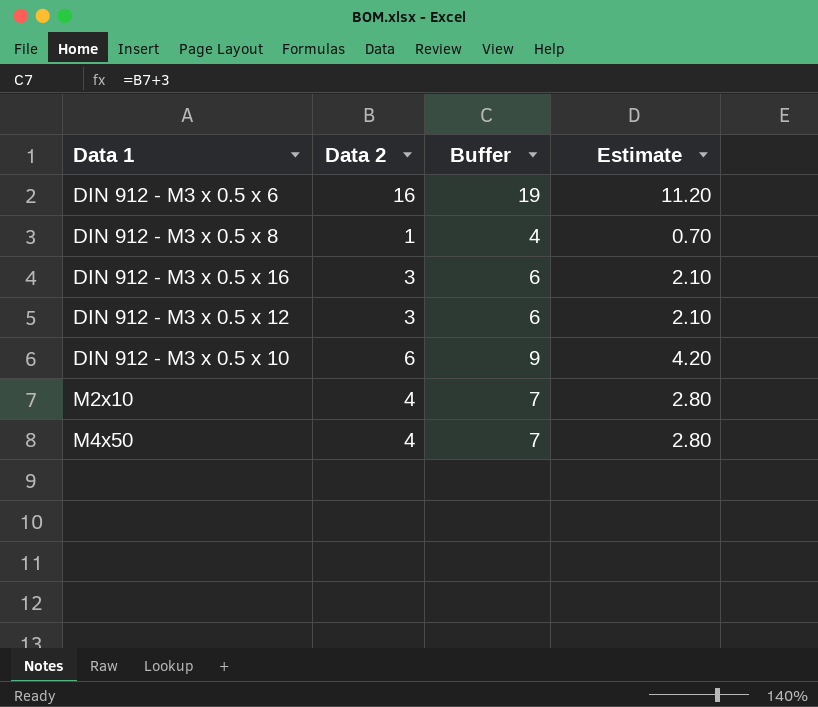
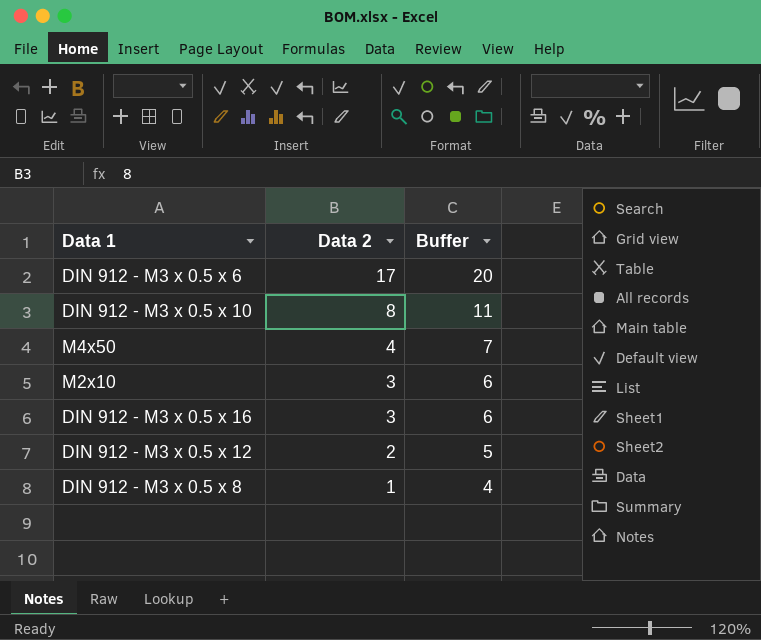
row order: none -> Data 2 descending
column Estimate | formula: [Data 2] * 0.7 -> none
DIN 912 - M3 x 0.5 x 6 | Data 2: 16 -> 17
DIN 912 - M3 x 0.5 x 6 | Buffer: 19 -> 20
DIN 912 - M3 x 0.5 x 10 | Data 2: 6 -> 8
DIN 912 - M3 x 0.5 x 10 | Buffer: 9 -> 11
M2x10 | Data 2: 4 -> 3
M2x10 | Buffer: 7 -> 6
DIN 912 - M3 x 0.5 x 12 | Data 2: 3 -> 2
DIN 912 - M3 x 0.5 x 12 | Buffer: 6 -> 5

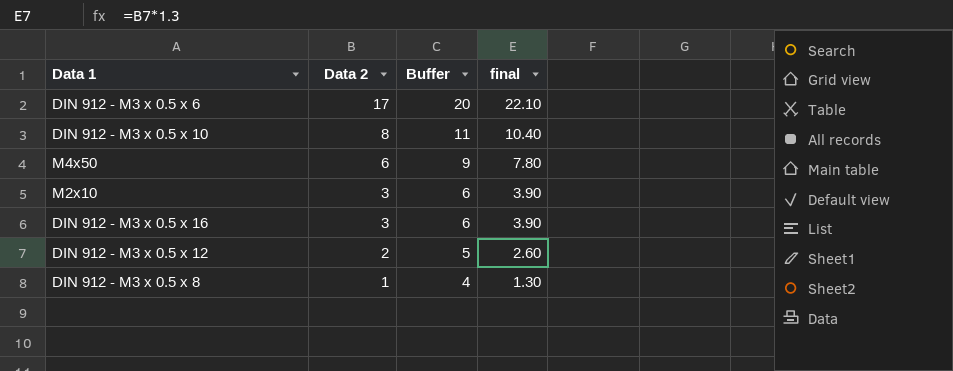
column final | formula: none -> [Data 2] * 1.3
M4x50 | Data 2: 4 -> 6
M4x50 | Buffer: 7 -> 9

